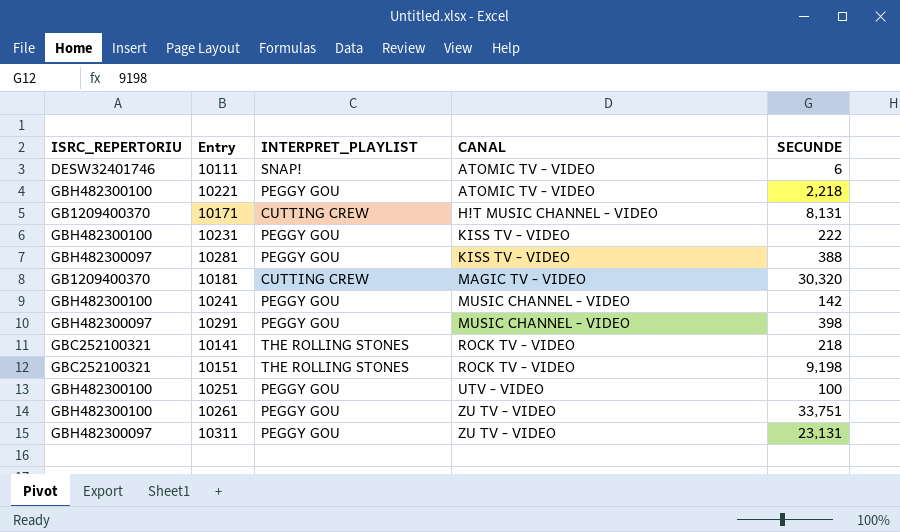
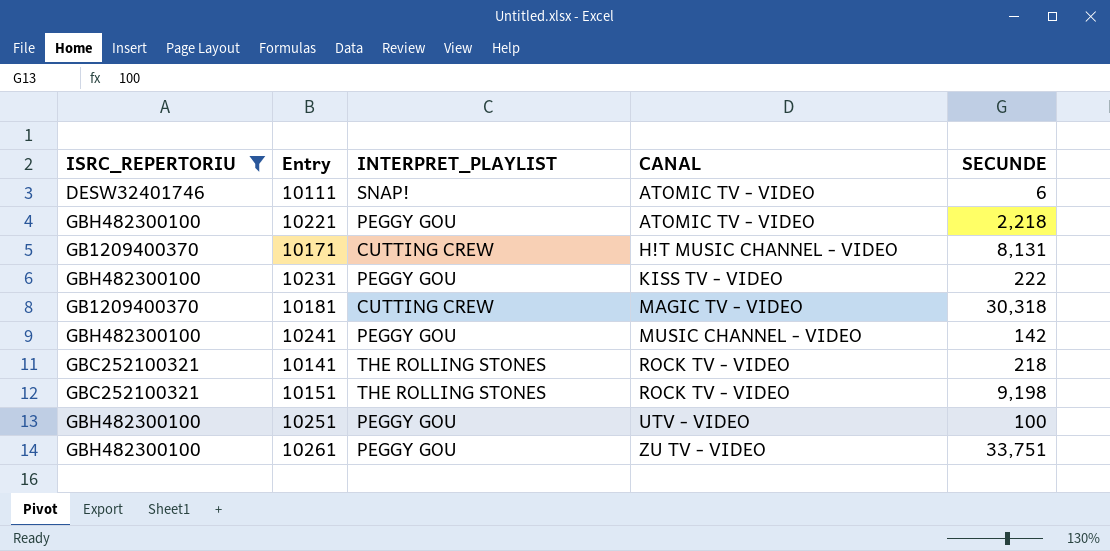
filter: none -> ISRC_REPERTORIU != GBH482300097
10181 | SECUNDE: 30,320 -> 30,318

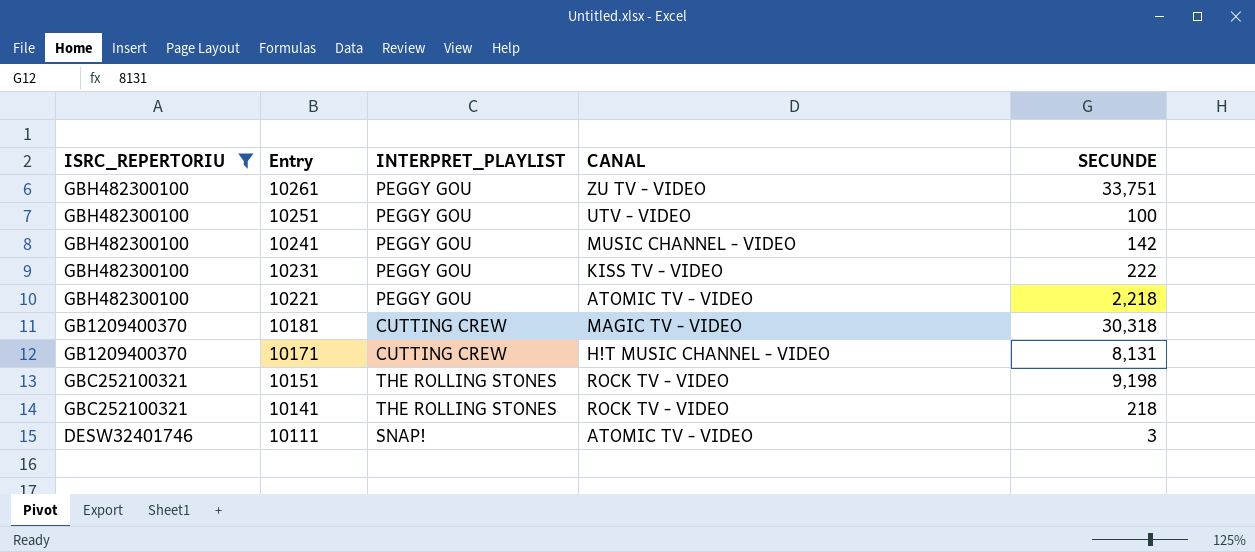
row order: CANAL ascending -> Entry descending
10111 | SECUNDE: 6 -> 3

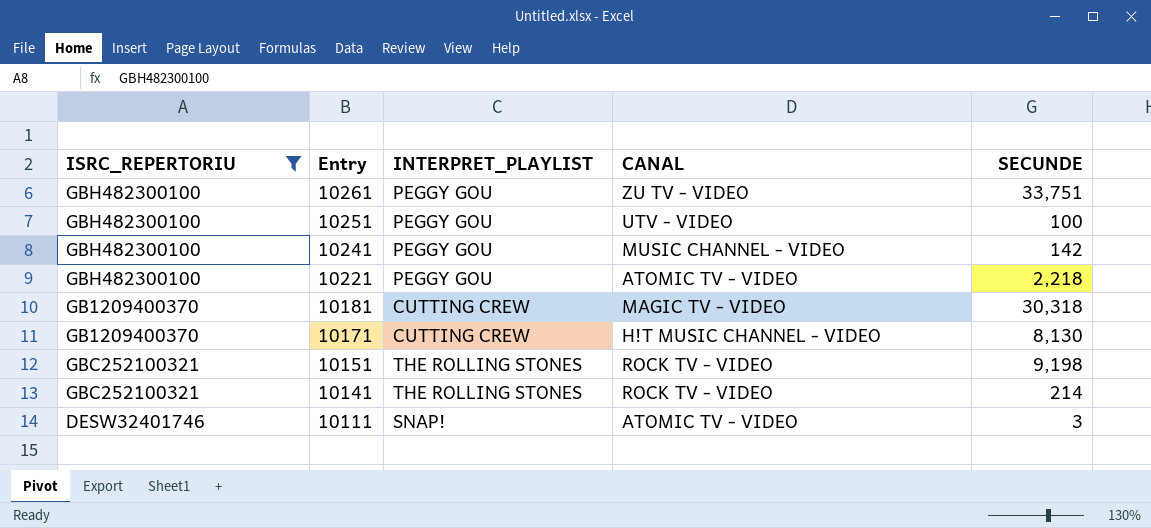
row 10231: GBH482300100 | PEGGY GOU | KISS TV - VIDEO | 222 -> none
10171 | SECUNDE: 8,131 -> 8,130
10141 | SECUNDE: 218 -> 214

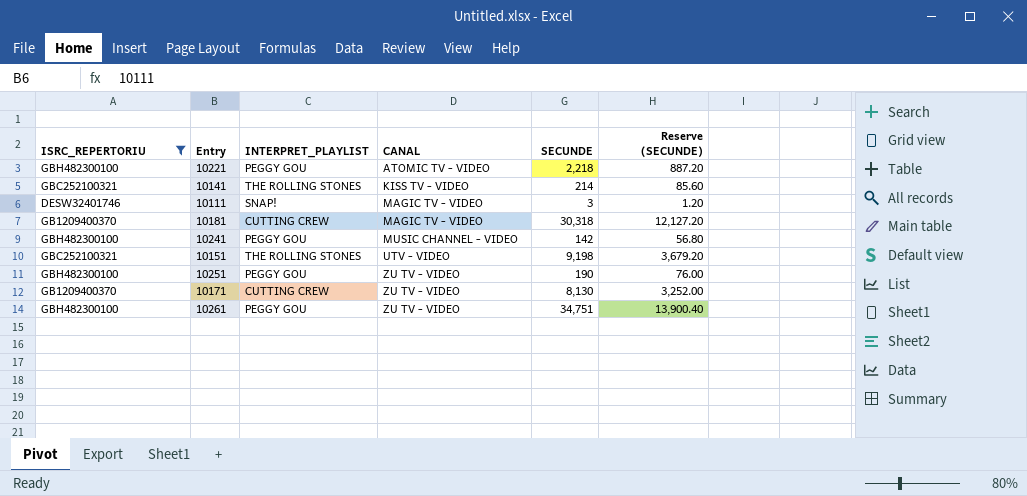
row order: Entry descending -> CANAL ascending
column Reserve (SECUNDE) | formula: none -> [SECUNDE] * 0.4
10141 | CANAL: ROCK TV - VIDEO -> KISS TV - VIDEO
10111 | CANAL: ATOMIC TV - VIDEO -> MAGIC TV - VIDEO
10151 | CANAL: ROCK TV - VIDEO -> UTV - VIDEO
10251 | CANAL: UTV - VIDEO -> ZU TV - VIDEO
10251 | SECUNDE: 100 -> 190
10171 | CANAL: H!T MUSIC CHANNEL - VIDEO -> ZU TV - VIDEO
10261 | SECUNDE: 33,751 -> 34,751

